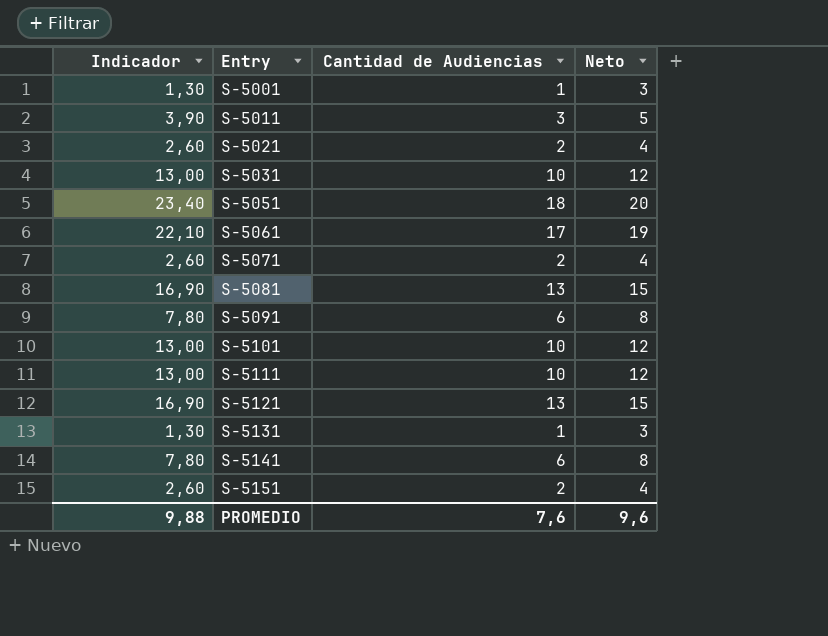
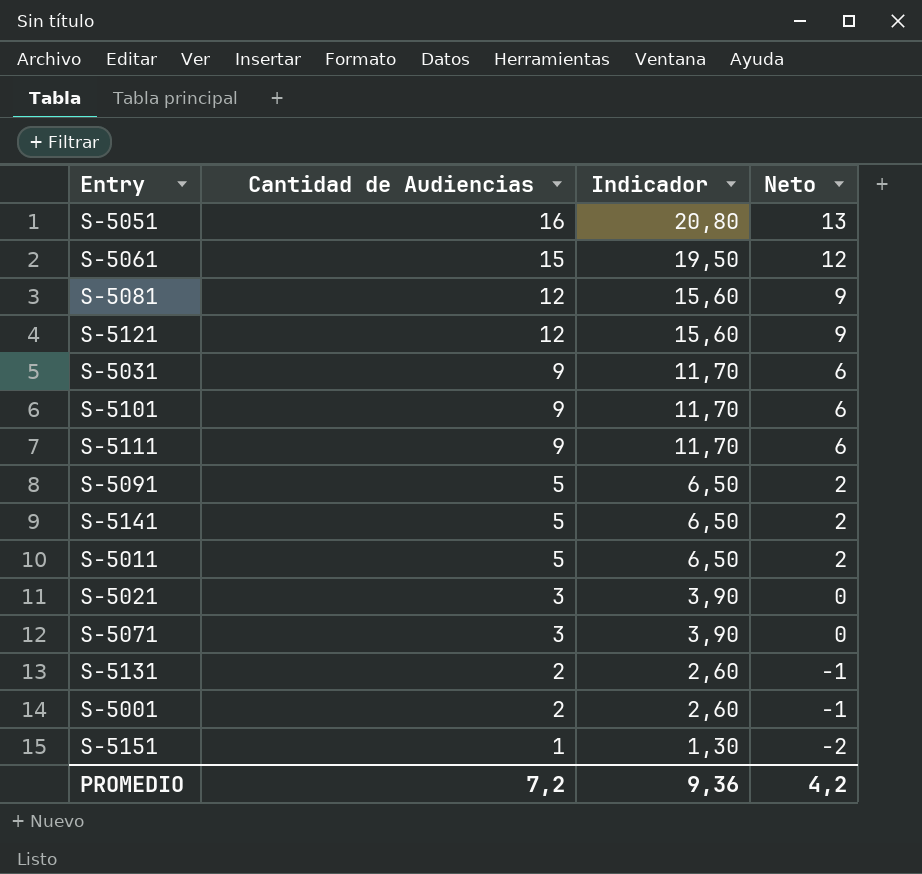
row order: Entry ascending -> Cantidad de Audiencias descending
column Indicador | position: 1 -> 3
column Neto | formula: [Cantidad de Audiencias] + 2 -> [Cantidad de Audiencias] - 3
S-5051 | Cantidad de Audiencias: 18 -> 16
S-5051 | Indicador: 23,40 -> 20,80
S-5061 | Cantidad de Audiencias: 17 -> 15
S-5061 | Indicador: 22,10 -> 19,50
S-5081 | Cantidad de Audiencias: 13 -> 12
S-5081 | Indicador: 16,90 -> 15,60
S-5121 | Cantidad de Audiencias: 13 -> 12
S-5121 | Indicador: 16,90 -> 15,60
S-5031 | Cantidad de Audiencias: 10 -> 9
S-5031 | Indicador: 13,00 -> 11,70
S-5101 | Cantidad de Audiencias: 10 -> 9
S-5101 | Indicador: 13,00 -> 11,70
S-5111 | Cantidad de Audiencias: 10 -> 9
S-5111 | Indicador: 13,00 -> 11,70
S-5091 | Cantidad de Audiencias: 6 -> 5
S-5091 | Indicador: 7,80 -> 6,50
S-5141 | Cantidad de Audiencias: 6 -> 5
S-5141 | Indicador: 7,80 -> 6,50
S-5011 | Cantidad de Audiencias: 3 -> 5
S-5011 | Indicador: 3,90 -> 6,50
S-5021 | Cantidad de Audiencias: 2 -> 3
S-5021 | Indicador: 2,60 -> 3,90
S-5071 | Cantidad de Audiencias: 2 -> 3
S-5071 | Indicador: 2,60 -> 3,90
S-5131 | Cantidad de Audiencias: 1 -> 2
S-5131 | Indicador: 1,30 -> 2,60
S-5001 | Cantidad de Audiencias: 1 -> 2
S-5001 | Indicador: 1,30 -> 2,60
S-5151 | Cantidad de Audiencias: 2 -> 1
S-5151 | Indicador: 2,60 -> 1,30
PROMEDIO | Cantidad de Audiencias: 7,6 -> 7,2
PROMEDIO | Indicador: 9,88 -> 9,36
PROMEDIO | Neto: 9,6 -> 4,2

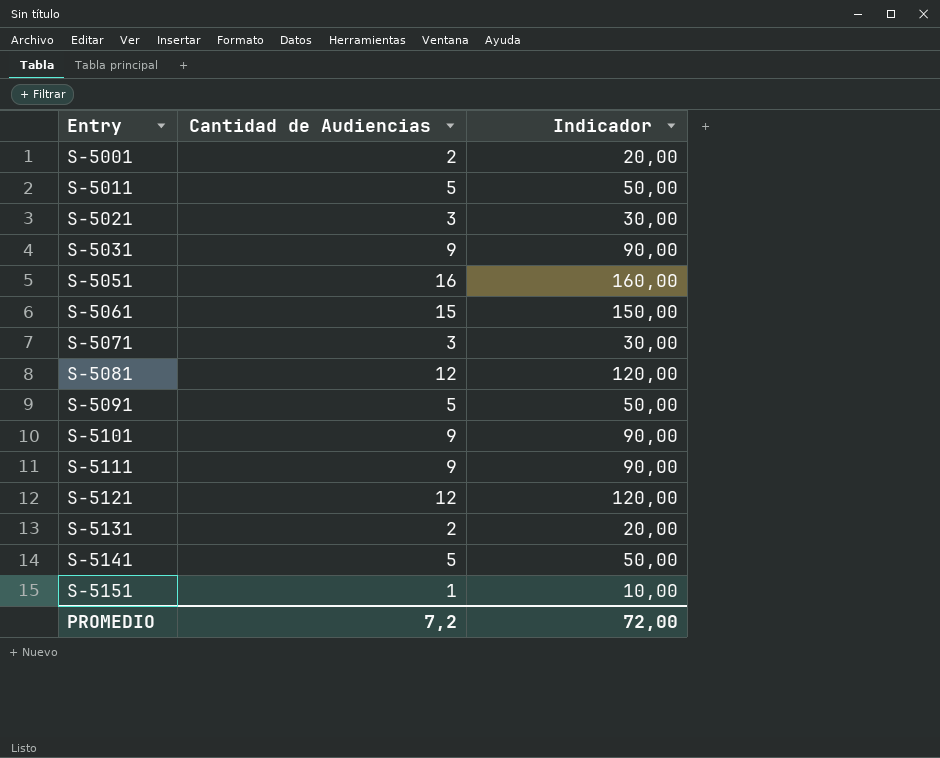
row order: Cantidad de Audiencias descending -> Entry ascending
column Neto | formula: [Cantidad de Audiencias] - 3 -> none
column Indicador | formula: [Cantidad de Audiencias] * 1,3 -> [Cantidad de Audiencias] * 10
PROMEDIO | Indicador: 9,36 -> 72,00

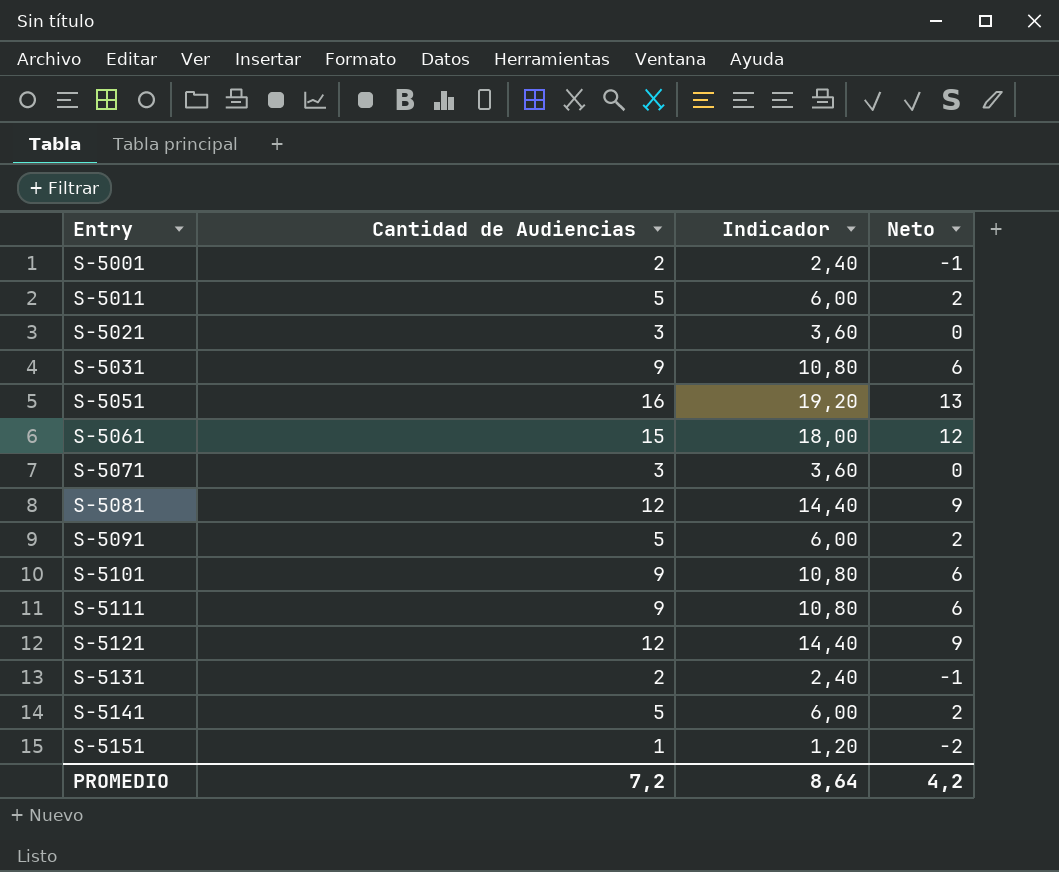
column Indicador | formula: [Cantidad de Audiencias] * 10 -> [Cantidad de Audiencias] * 1,2
column Neto | formula: none -> [Cantidad de Audiencias] - 3
PROMEDIO | Indicador: 72,00 -> 8,64

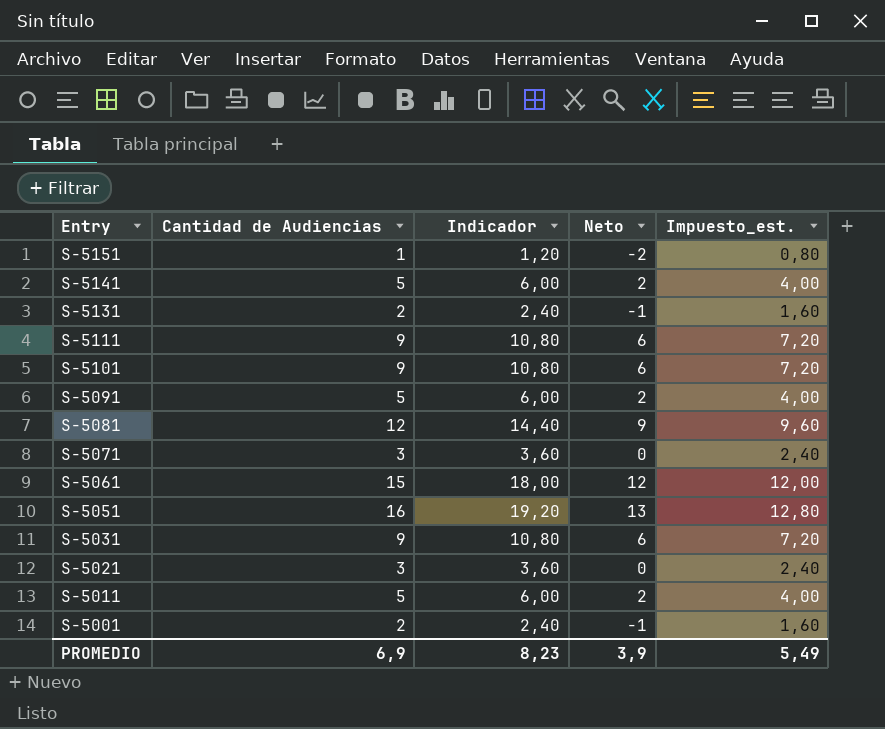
row order: Entry ascending -> Entry descending
column Impuesto_est. | formula: none -> [Cantidad de Audiencias] * 0,8
row S-5121: 12 | 14,40 | 9 -> none
PROMEDIO | Cantidad de Audiencias: 7,2 -> 6,9
PROMEDIO | Indicador: 8,64 -> 8,23
PROMEDIO | Neto: 4,2 -> 3,9

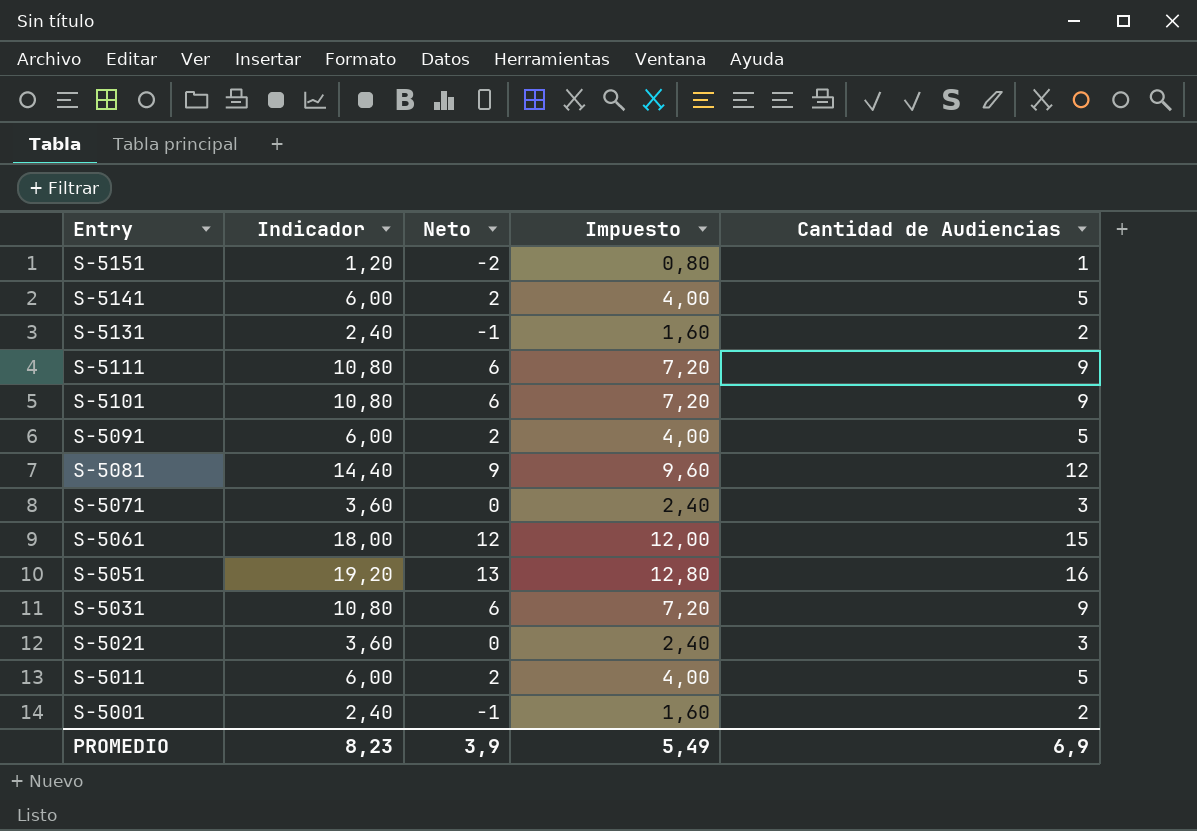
column name: Impuesto_est. -> Impuesto
column Cantidad de Audiencias | position: 2 -> 5

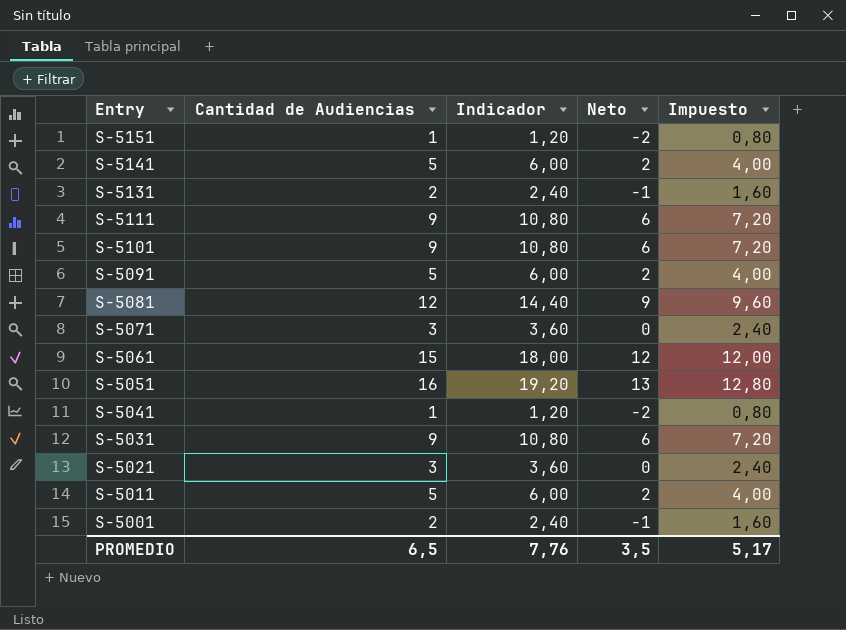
column Cantidad de Audiencias | position: 5 -> 2
row S-5041: none -> 1 | 1,20 | -2 | 0,80
PROMEDIO | Cantidad de Audiencias: 6,9 -> 6,5
PROMEDIO | Indicador: 8,23 -> 7,76
PROMEDIO | Neto: 3,9 -> 3,5
PROMEDIO | Impuesto: 5,49 -> 5,17

